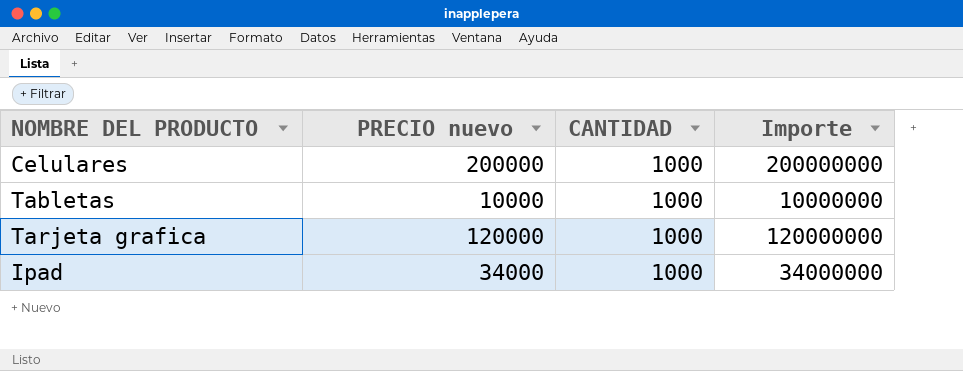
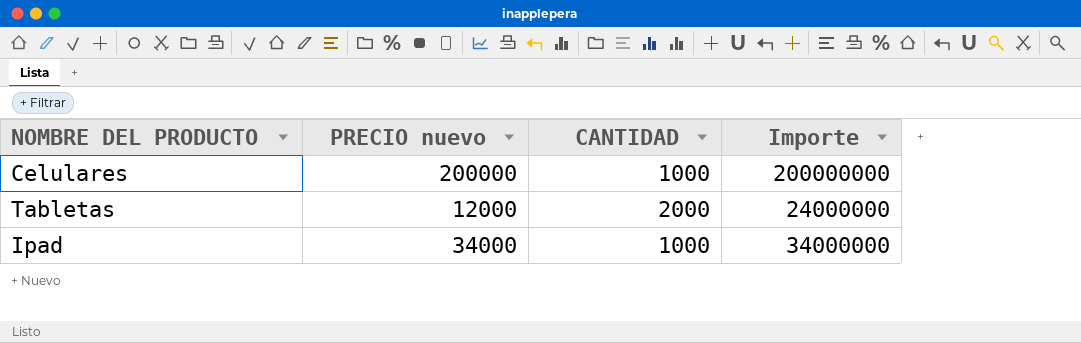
row Tarjeta grafica: 120000 | 1000 | 120000000 -> none
Tabletas | PRECIO nuevo: 10000 -> 12000
Tabletas | CANTIDAD: 1000 -> 2000
Tabletas | Importe: 10000000 -> 24000000

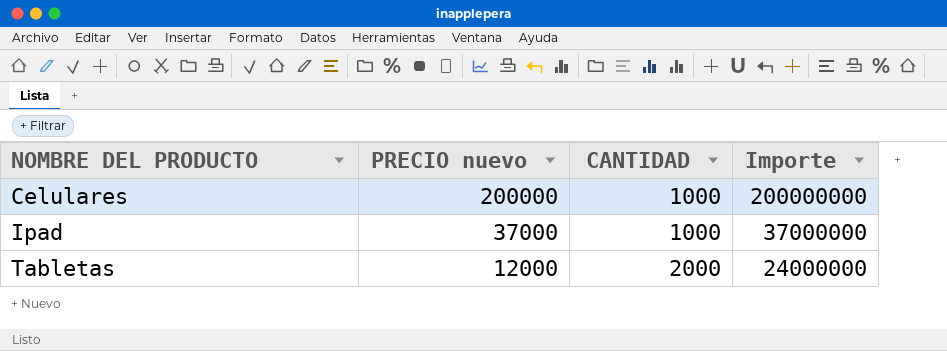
row order: none -> NOMBRE DEL PRODUCTO ascending
Ipad | PRECIO nuevo: 34000 -> 37000
Ipad | Importe: 34000000 -> 37000000

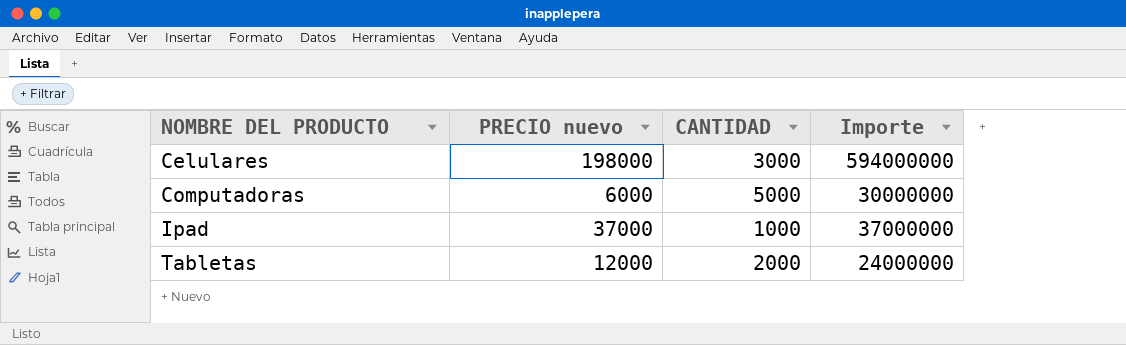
Celulares | PRECIO nuevo: 200000 -> 198000
Celulares | CANTIDAD: 1000 -> 3000
Celulares | Importe: 200000000 -> 594000000
row Computadoras: none -> 6000 | 5000 | 30000000

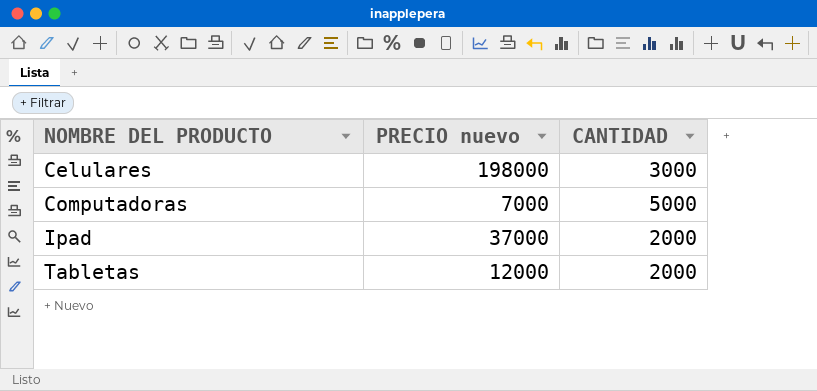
column Importe | formula: [PRECIO nuevo] * [CANTIDAD] -> none
Computadoras | PRECIO nuevo: 6000 -> 7000
Ipad | CANTIDAD: 1000 -> 2000

